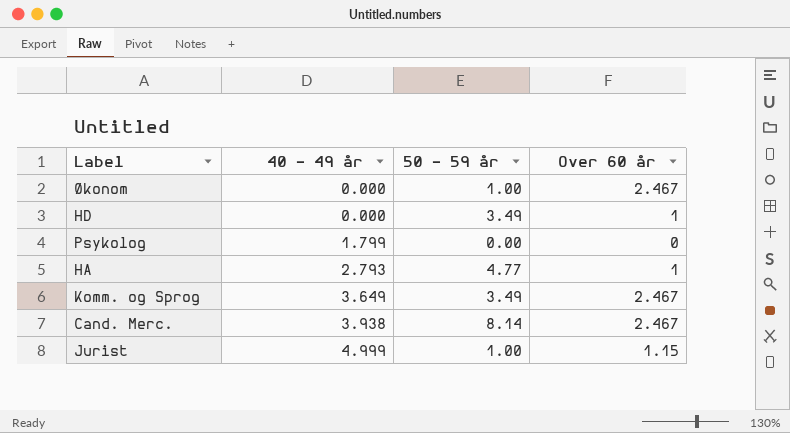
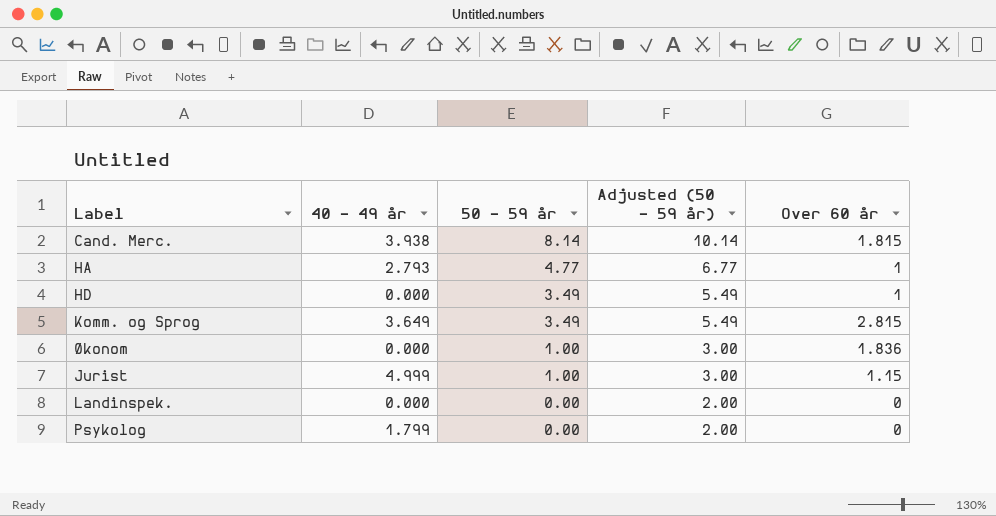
row order: 40 - 49 år ascending -> 50 - 59 år descending
column Adjusted (50 - 59 år) | formula: none -> [50 - 59 år] + 2
Cand. Merc. | Over 60 år: 2.467 -> 1.815
Komm. og Sprog | Over 60 år: 2.467 -> 2.815
Økonom | Over 60 år: 2.467 -> 1.836
row Landinspek.: none -> 0.000 | 0.00 | 2.00 | 0

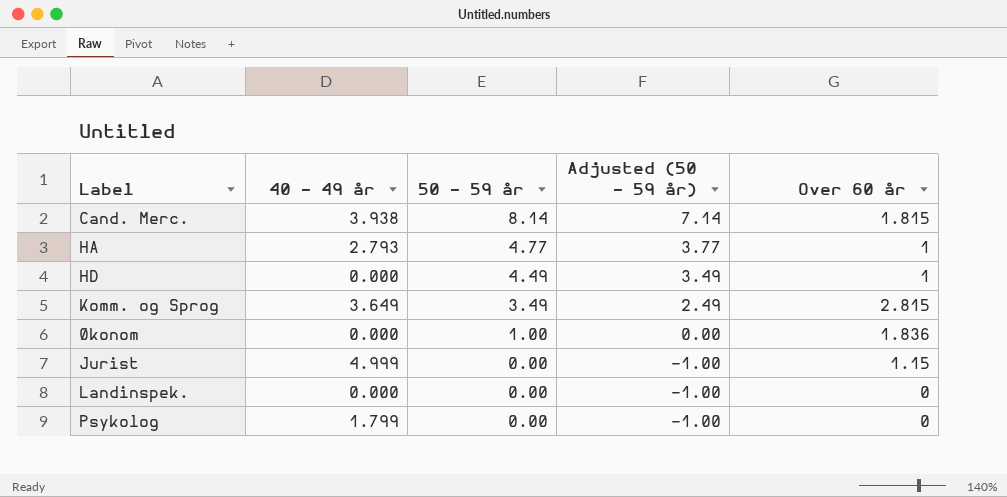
column Adjusted (50 - 59 år) | formula: [50 - 59 år] + 2 -> [50 - 59 år] - 1
HD | 50 - 59 år: 3.49 -> 4.49
Jurist | 50 - 59 år: 1.00 -> 0.00

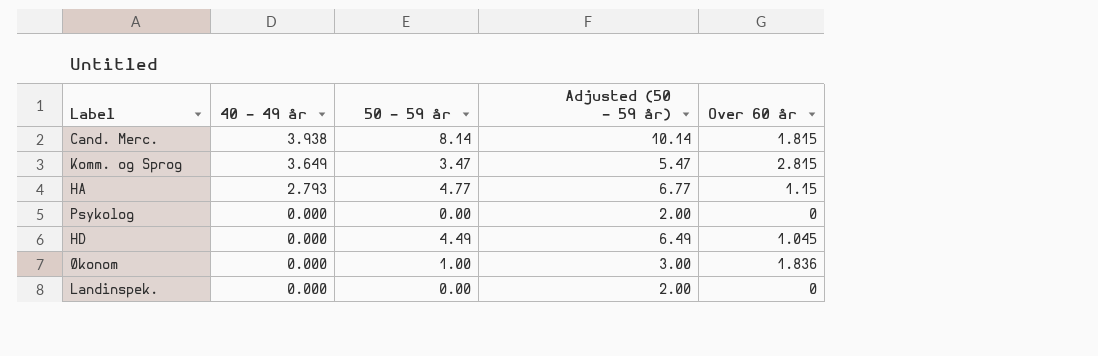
row order: 50 - 59 år descending -> 40 - 49 år descending
column Adjusted (50 - 59 år) | formula: [50 - 59 år] - 1 -> [50 - 59 år] + 2
row Jurist: 4.999 | 0.00 | -1.00 | 1.15 -> none
Komm. og Sprog | 50 - 59 år: 3.49 -> 3.47
HA | Over 60 år: 1 -> 1.15
Psykolog | 40 - 49 år: 1.799 -> 0.000
HD | Over 60 år: 1 -> 1.045

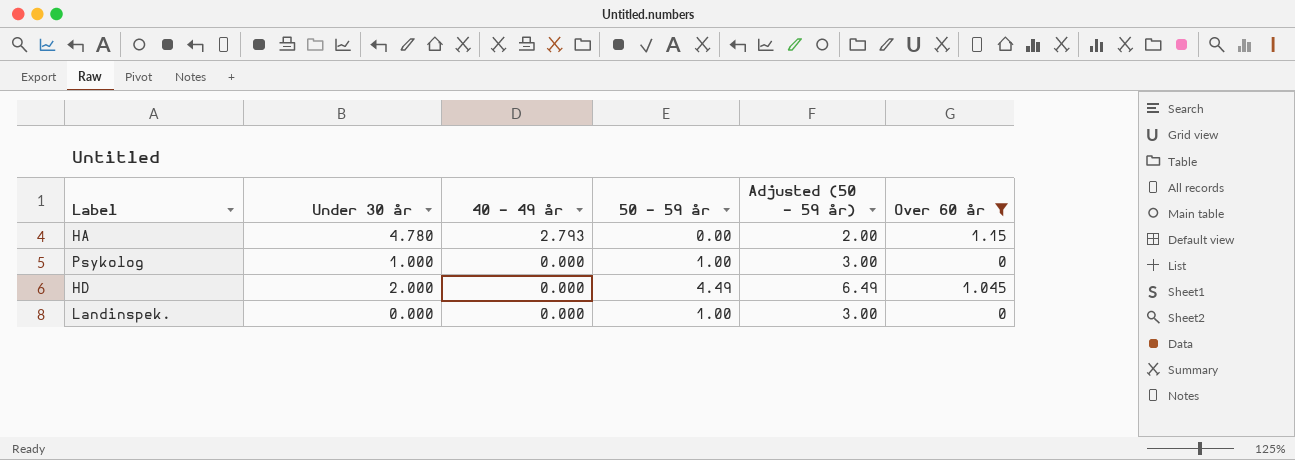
filter: none -> Over 60 år <= 1.15
column Under 30 år | position: none -> 2
HA | 50 - 59 år: 4.77 -> 0.00
HA | Adjusted (50 - 59 år): 6.77 -> 2.00
Psykolog | 50 - 59 år: 0.00 -> 1.00
Psykolog | Adjusted (50 - 59 år): 2.00 -> 3.00
Landinspek. | 50 - 59 år: 0.00 -> 1.00
Landinspek. | Adjusted (50 - 59 år): 2.00 -> 3.00

